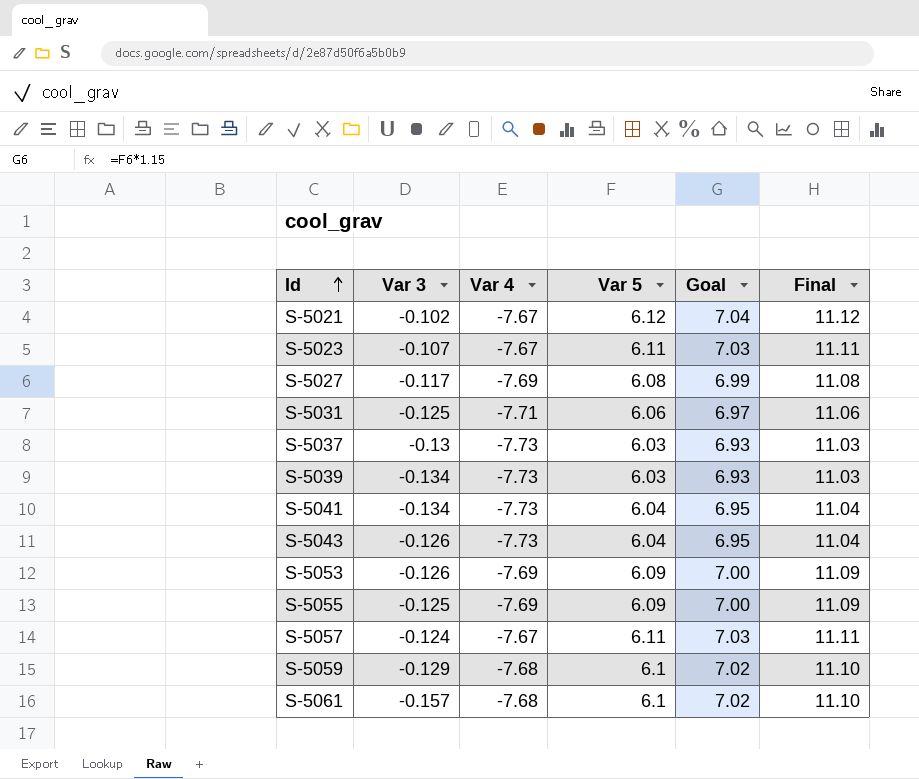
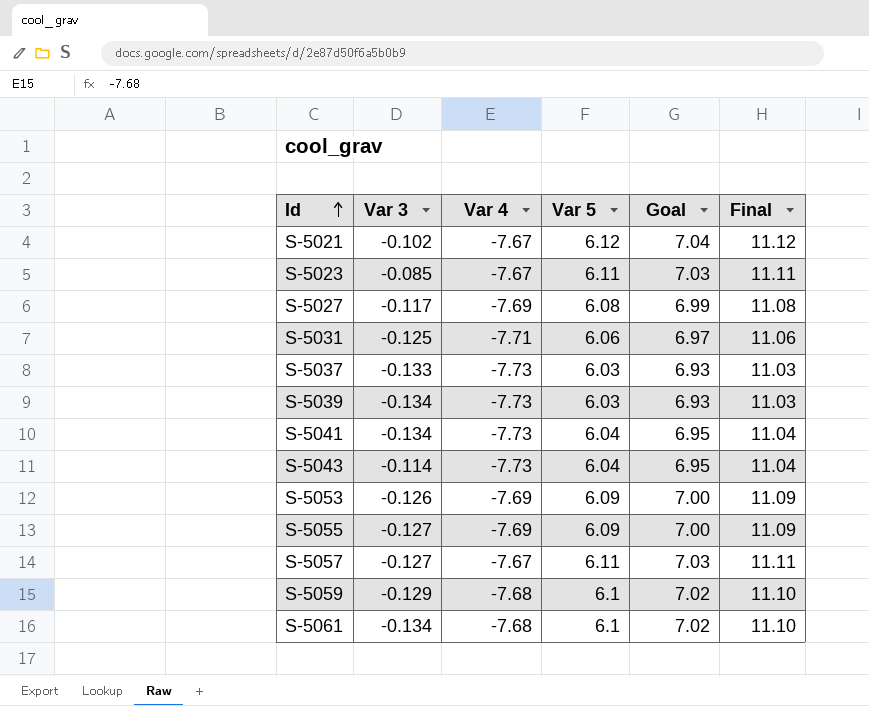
S-5023 | Var 3: -0.107 -> -0.085
S-5037 | Var 3: -0.13 -> -0.133
S-5043 | Var 3: -0.126 -> -0.114
S-5055 | Var 3: -0.125 -> -0.127
S-5057 | Var 3: -0.124 -> -0.127
S-5061 | Var 3: -0.157 -> -0.134

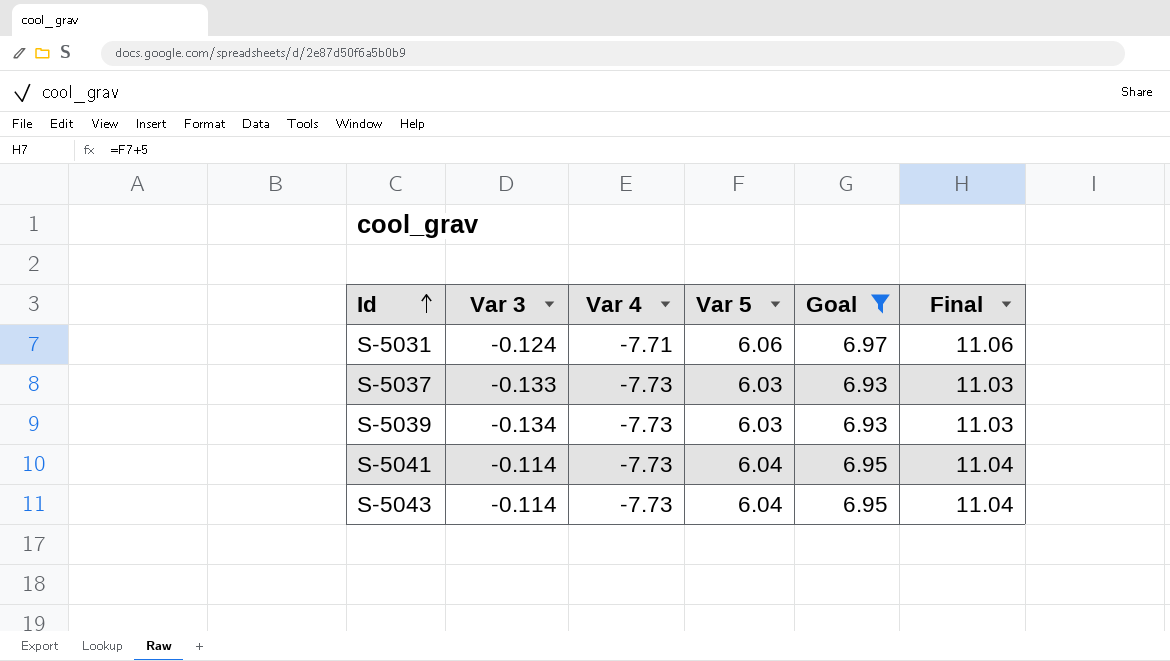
filter: none -> Goal <= 6.97
S-5031 | Var 3: -0.125 -> -0.124
S-5041 | Var 3: -0.134 -> -0.114

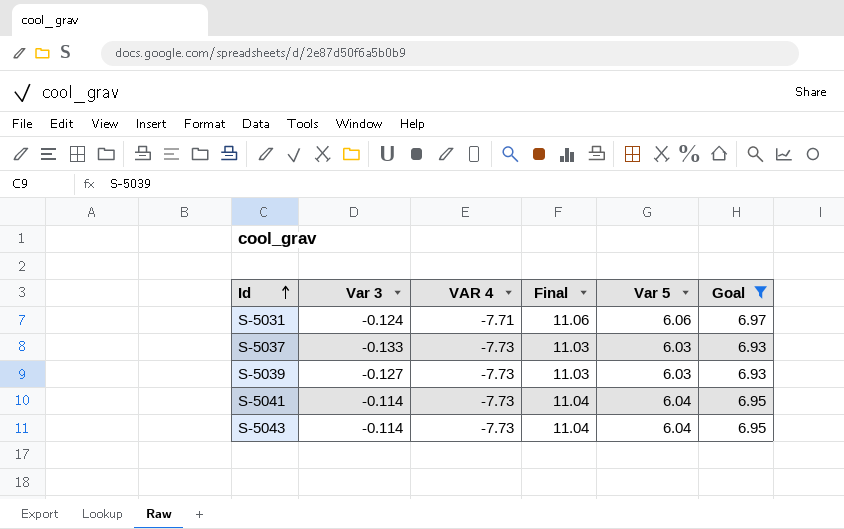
column name: Var 4 -> VAR 4
column Final | position: 6 -> 4
S-5039 | Var 3: -0.134 -> -0.127

